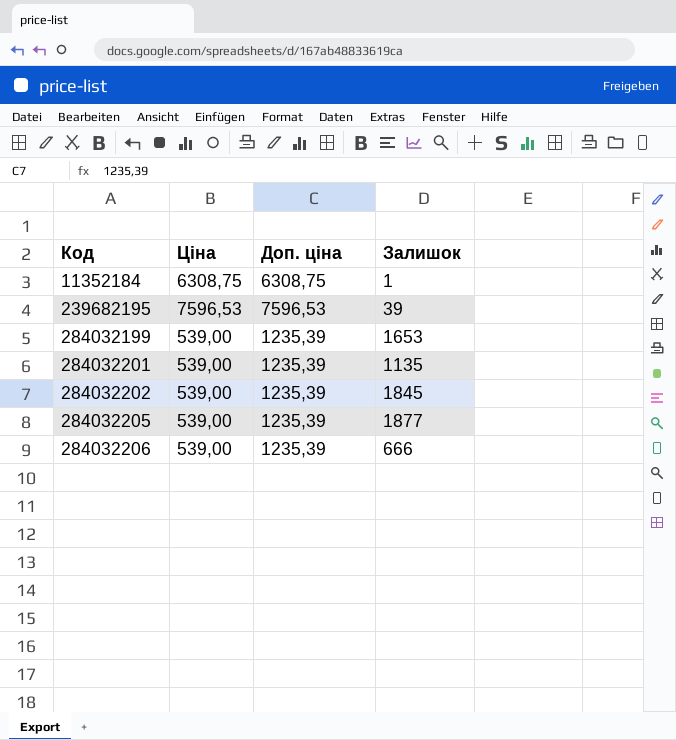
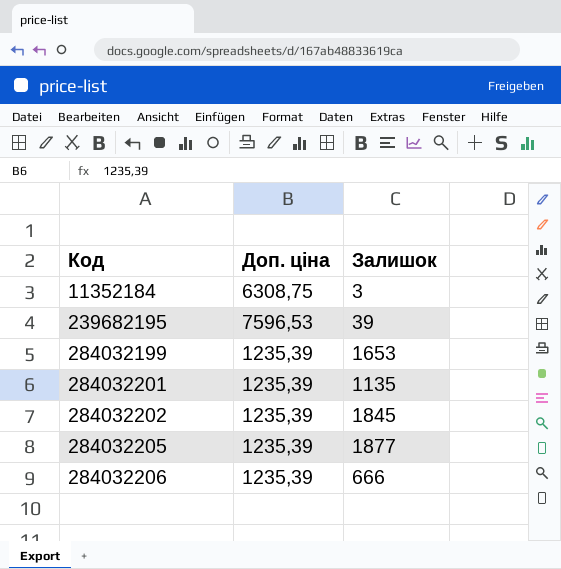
column Ціна | position: 2 -> none
11352184 | Залишок: 1 -> 3

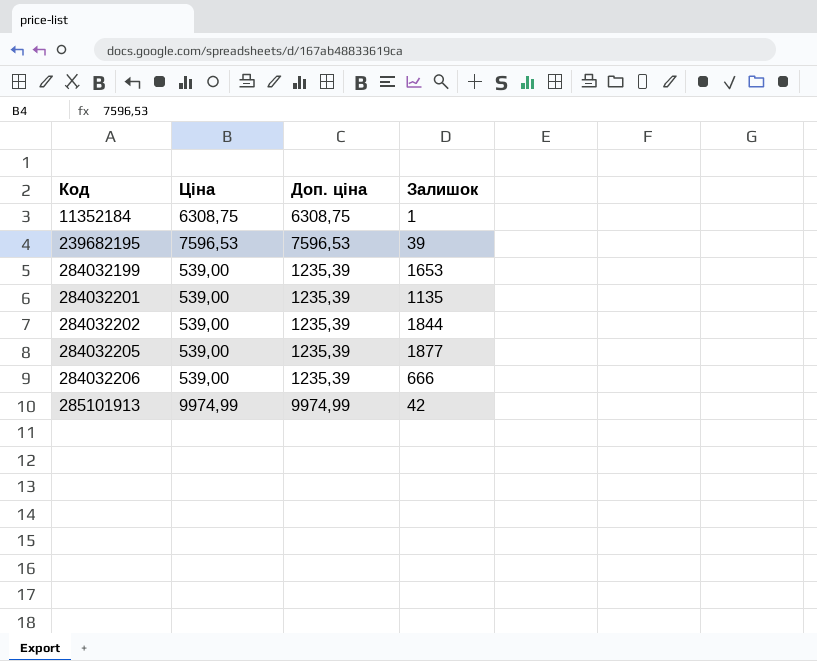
column Ціна | position: none -> 2
11352184 | Залишок: 3 -> 1
284032202 | Залишок: 1845 -> 1844
row 285101913: none -> 9974,99 | 9974,99 | 42

